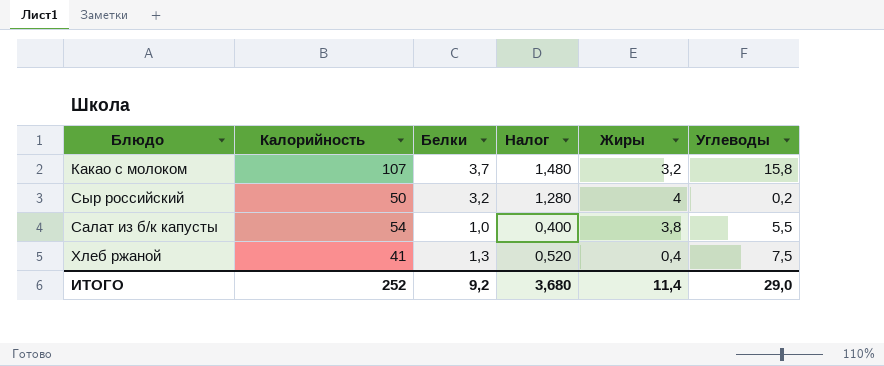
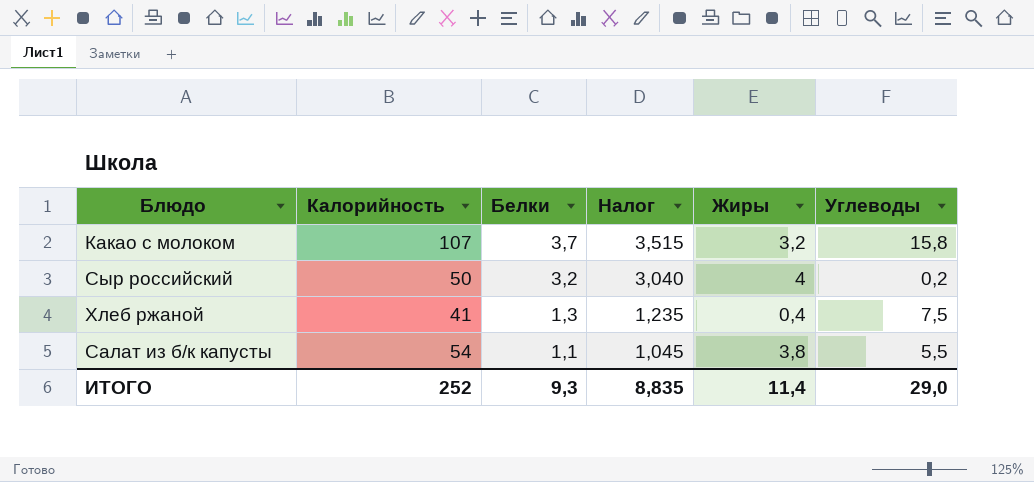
row order: none -> Белки descending
column Налог | formula: [Белки] * 0,4 -> [Белки] * 0,95
Салат из б/к капусты | Белки: 1,0 -> 1,1
ИТОГО | Белки: 9,2 -> 9,3
ИТОГО | Налог: 3,680 -> 8,835

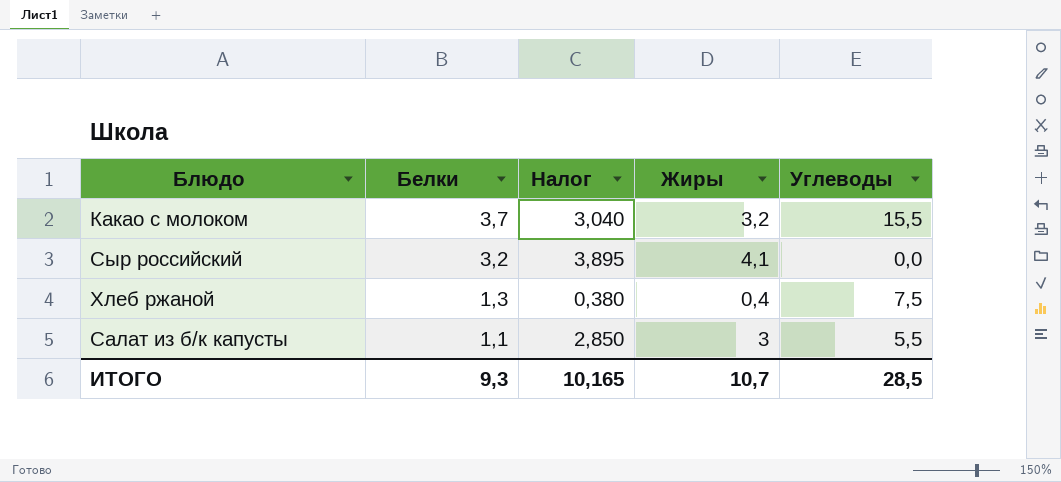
column Калорийность | position: 2 -> none
column Налог | formula: [Белки] * 0,95 -> [Жиры] * 0,95
Какао с молоком | Углеводы: 15,8 -> 15,5
Сыр российский | Жиры: 4 -> 4,1
Сыр российский | Углеводы: 0,2 -> 0,0
Салат из б/к капусты | Жиры: 3,8 -> 3
ИТОГО | Налог: 8,835 -> 10,165
ИТОГО | Жиры: 11,4 -> 10,7
ИТОГО | Углеводы: 29,0 -> 28,5

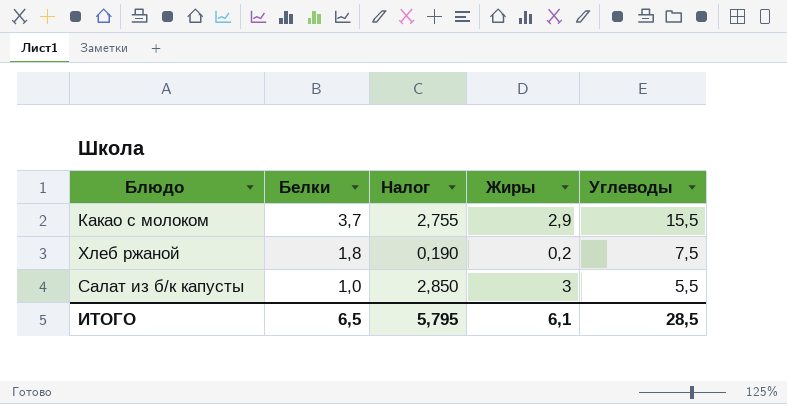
row Сыр российский: 3,2 | 3,895 | 4,1 | 0,0 -> none
Какао с молоком | Налог: 3,040 -> 2,755
Какао с молоком | Жиры: 3,2 -> 2,9
Хлеб ржаной | Белки: 1,3 -> 1,8
Хлеб ржаной | Налог: 0,380 -> 0,190
Хлеб ржаной | Жиры: 0,4 -> 0,2
Салат из б/к капусты | Белки: 1,1 -> 1,0
ИТОГО | Белки: 9,3 -> 6,5
ИТОГО | Налог: 10,165 -> 5,795
ИТОГО | Жиры: 10,7 -> 6,1

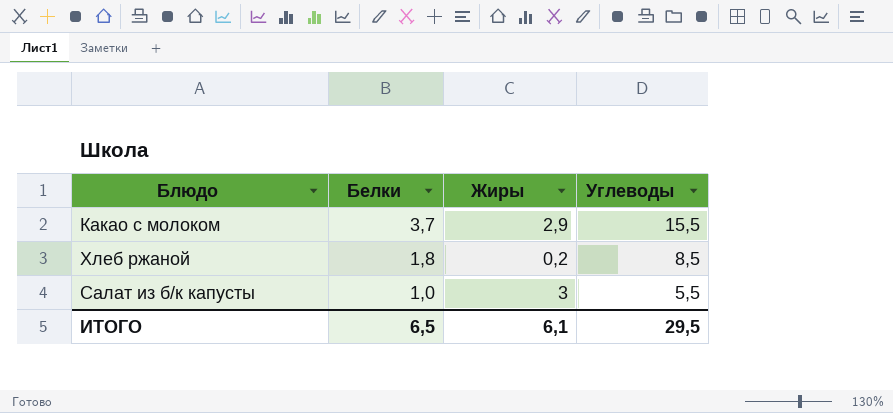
column Налог | formula: [Жиры] * 0,95 -> none
Хлеб ржаной | Углеводы: 7,5 -> 8,5
ИТОГО | Углеводы: 28,5 -> 29,5

